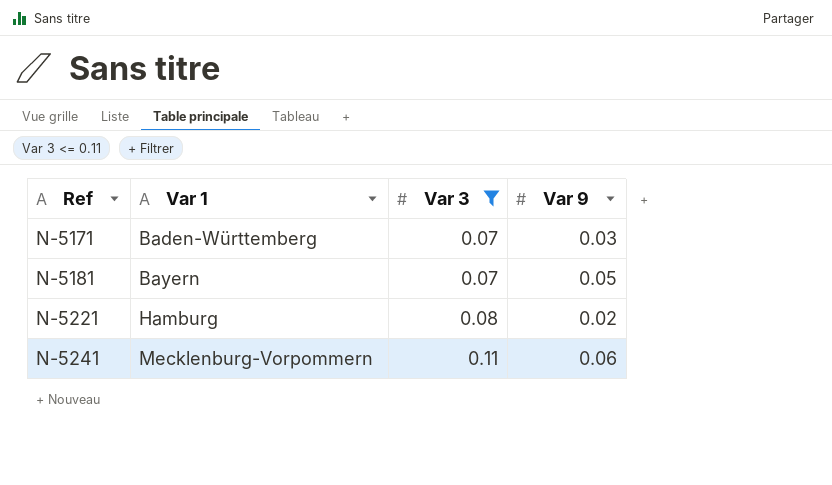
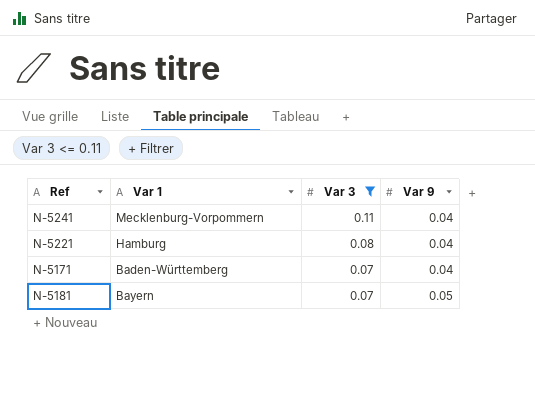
row order: Ref ascending -> Var 3 descending
N-5241 | Var 9: 0.06 -> 0.04
N-5221 | Var 9: 0.02 -> 0.04
N-5171 | Var 9: 0.03 -> 0.04

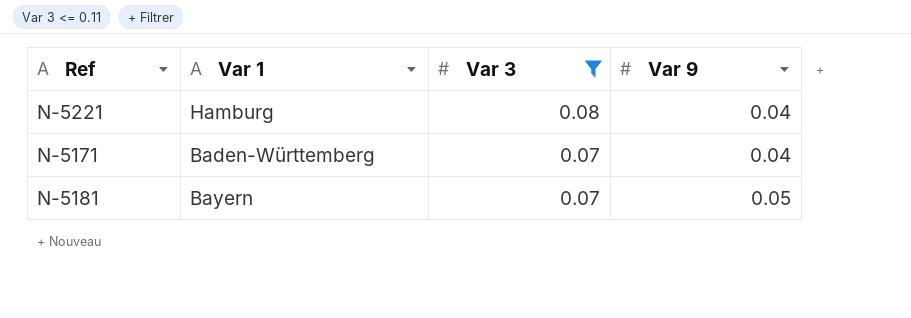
row N-5241: Mecklenburg-Vorpommern | 0.11 | 0.04 -> none

